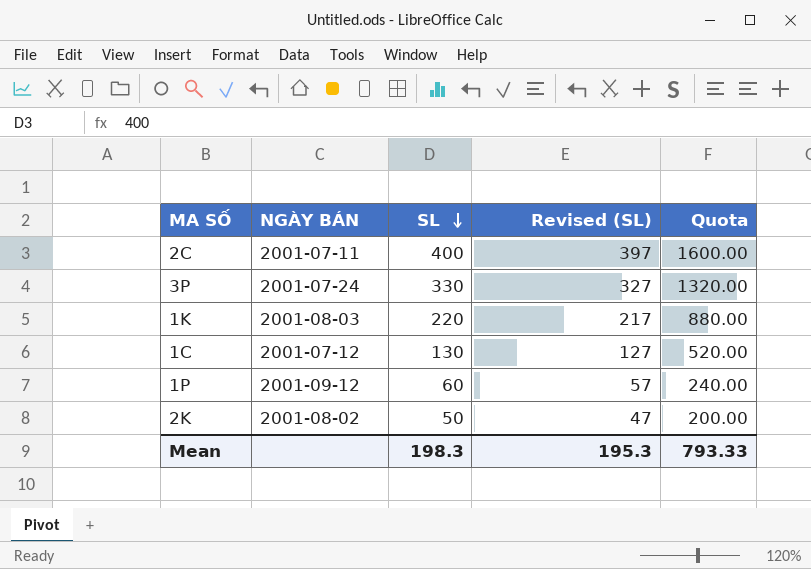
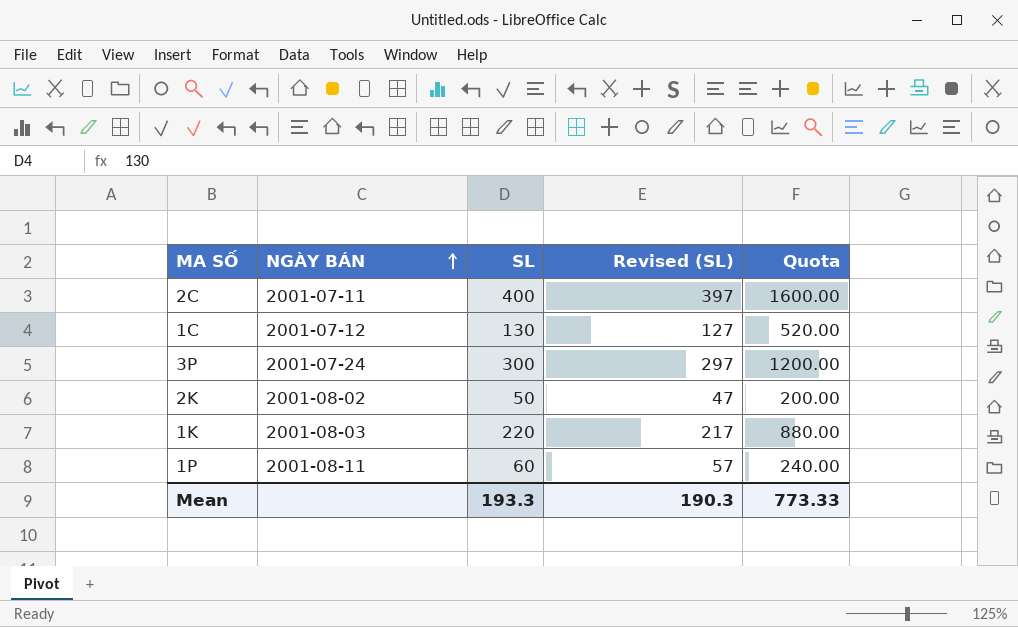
row order: SL descending -> NGÀY BÁN ascending
3P | SL: 330 -> 300
3P | Revised (SL): 327 -> 297
3P | Quota: 1320.00 -> 1200.00
1P | NGÀY BÁN: 2001-09-12 -> 2001-08-11
Mean | SL: 198.3 -> 193.3
Mean | Revised (SL): 195.3 -> 190.3
Mean | Quota: 793.33 -> 773.33

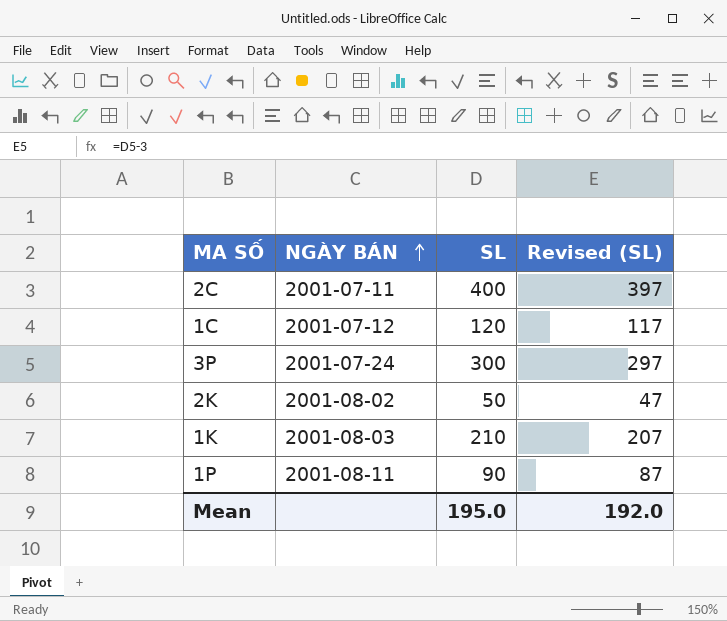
column Quota | formula: [SL] * 4 -> none
1C | SL: 130 -> 120
1C | Revised (SL): 127 -> 117
1K | SL: 220 -> 210
1K | Revised (SL): 217 -> 207
1P | SL: 60 -> 90
1P | Revised (SL): 57 -> 87
Mean | SL: 193.3 -> 195.0
Mean | Revised (SL): 190.3 -> 192.0

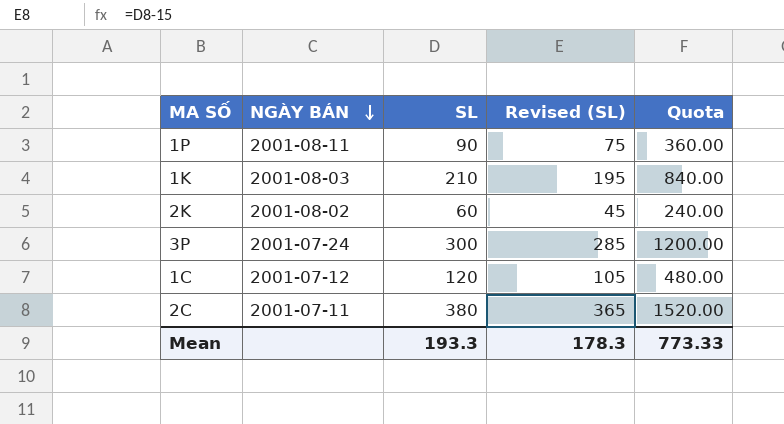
row order: NGÀY BÁN ascending -> NGÀY BÁN descending
column Revised (SL) | formula: [SL] - 3 -> [SL] - 15
column Quota | formula: none -> [SL] * 4
2K | SL: 50 -> 60
2C | SL: 400 -> 380
Mean | SL: 195.0 -> 193.3
Mean | Revised (SL): 192.0 -> 178.3

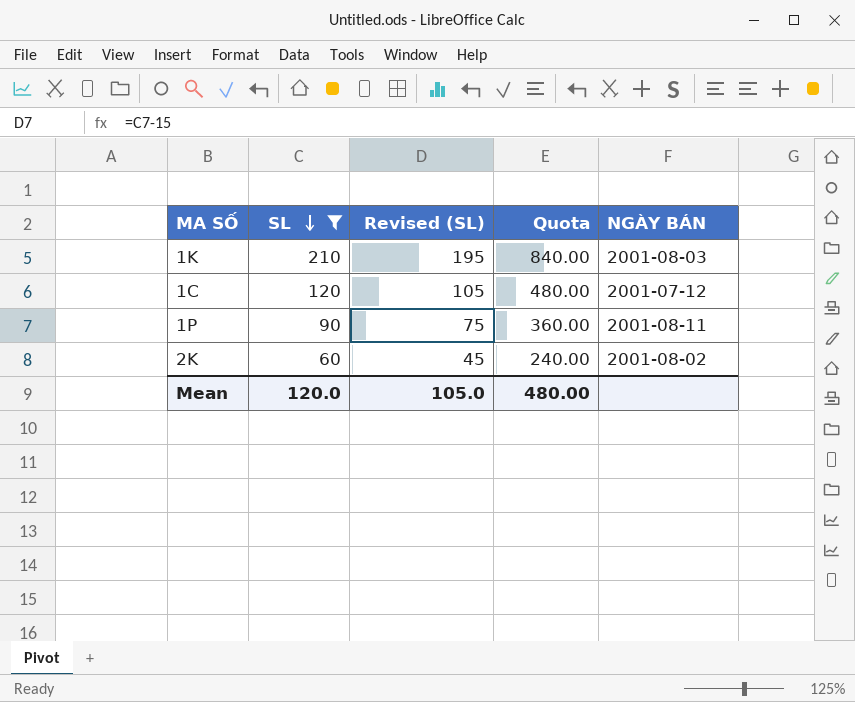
filter: none -> SL <= 210
row order: NGÀY BÁN descending -> SL descending
column NGÀY BÁN | position: 2 -> 5
Mean | SL: 193.3 -> 120.0
Mean | Revised (SL): 178.3 -> 105.0
Mean | Quota: 773.33 -> 480.00

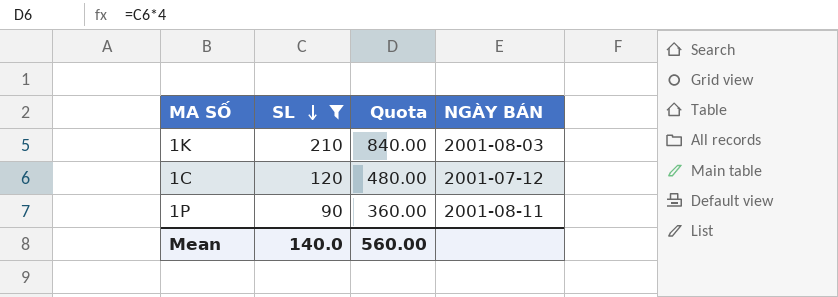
column Revised (SL) | formula: [SL] - 15 -> none
row 2K: 60 | 45 | 240.00 | 2001-08-02 -> none
Mean | SL: 120.0 -> 140.0
Mean | Quota: 480.00 -> 560.00

